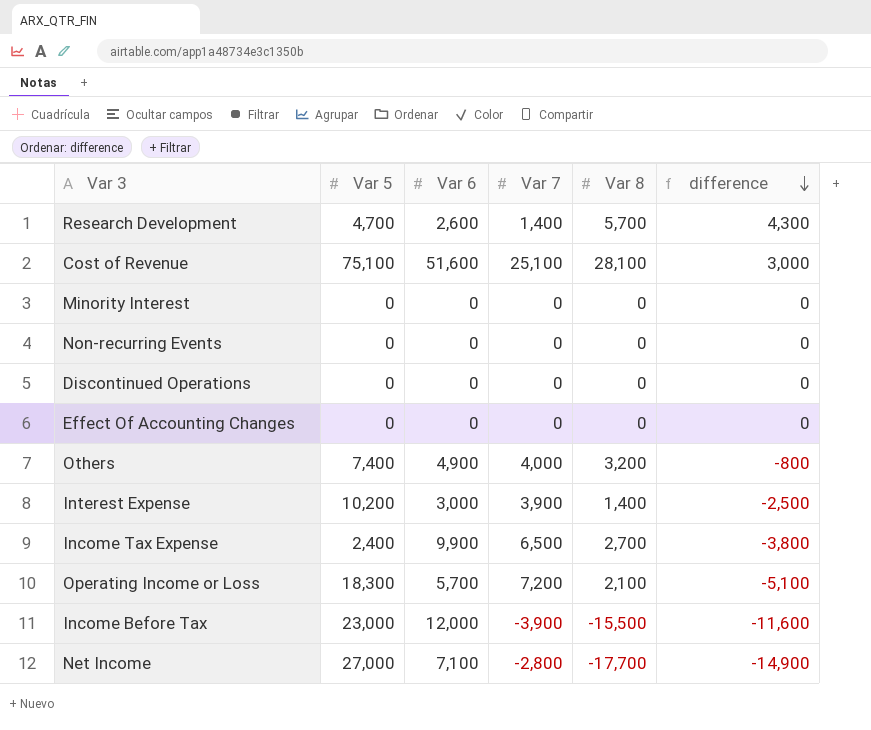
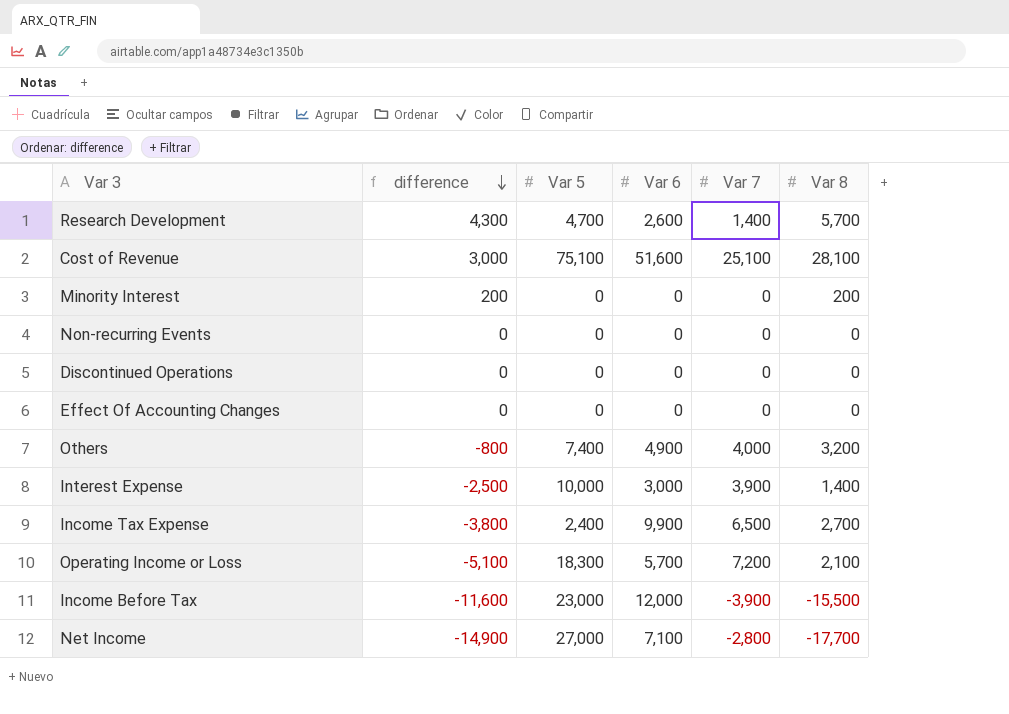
column difference | position: 6 -> 2
Minority Interest | difference: 0 -> 200
Minority Interest | Var 8: 0 -> 200
Interest Expense | Var 5: 10,200 -> 10,000

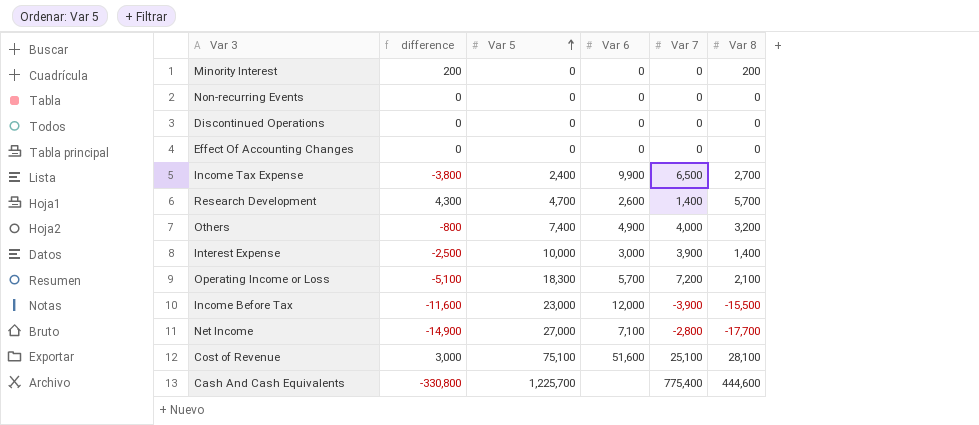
row order: difference descending -> Var 5 ascending
row Cash And Cash Equivalents: none -> -330,800 | 1,225,700 | none | 775,400 | 444,600

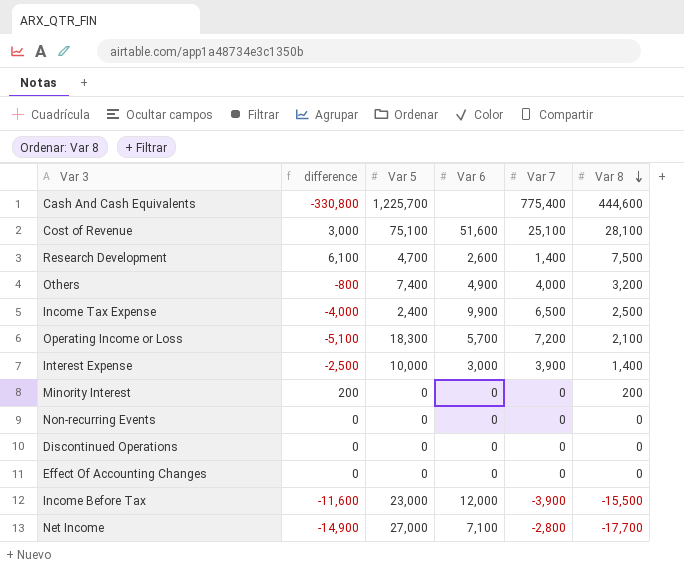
row order: Var 5 ascending -> Var 8 descending
Research Development | difference: 4,300 -> 6,100
Research Development | Var 8: 5,700 -> 7,500
Income Tax Expense | difference: -3,800 -> -4,000
Income Tax Expense | Var 8: 2,700 -> 2,500

